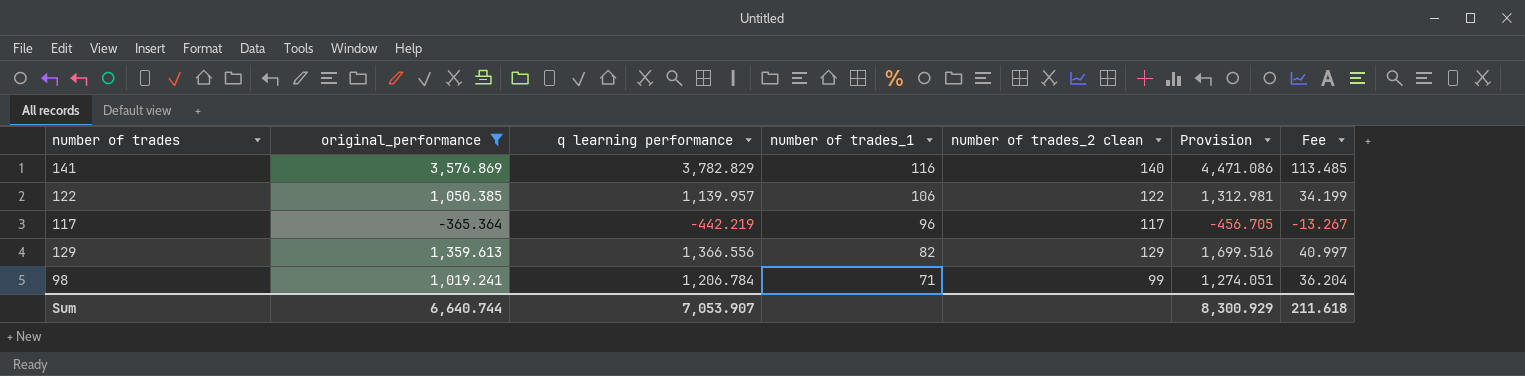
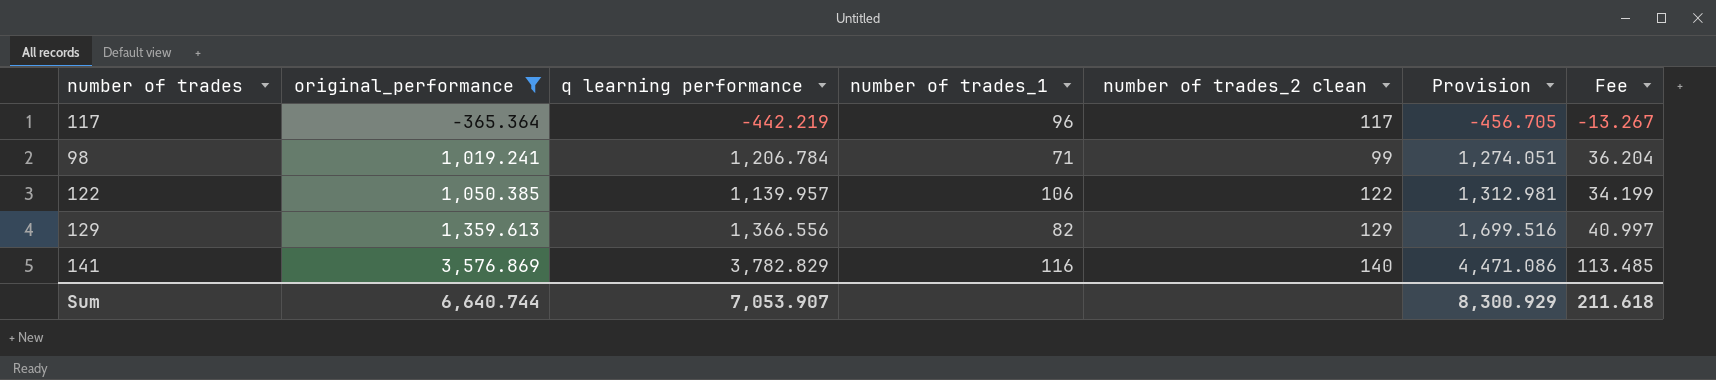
row order: number of trades_1 descending -> original_performance ascending

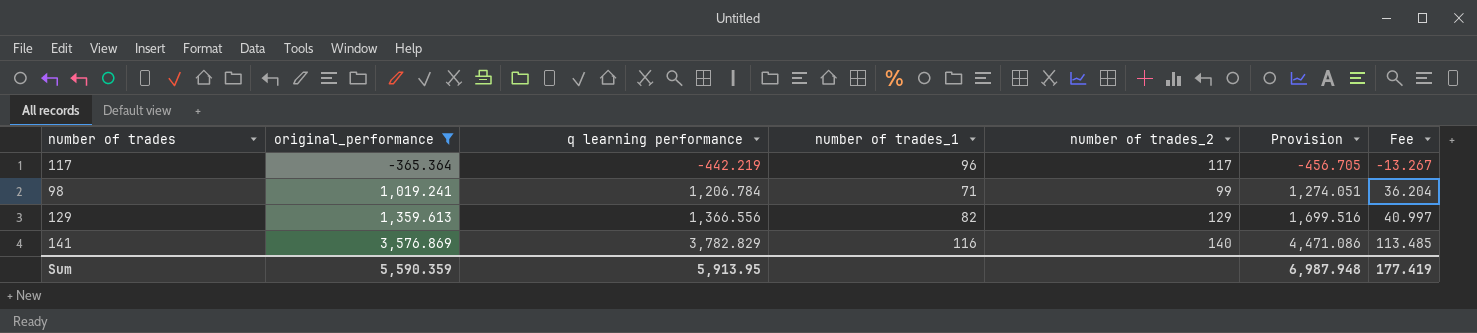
column name: number of trades_2 clean -> number of trades_2
row 122: 1,050.385 | 1,139.957 | 106 | 122 | 1,312.981 | 34.199 -> none
Sum | original_performance: 6,640.744 -> 5,590.359
Sum | q learning performance: 7,053.907 -> 5,913.95
Sum | Provision: 8,300.929 -> 6,987.948
Sum | Fee: 211.618 -> 177.419

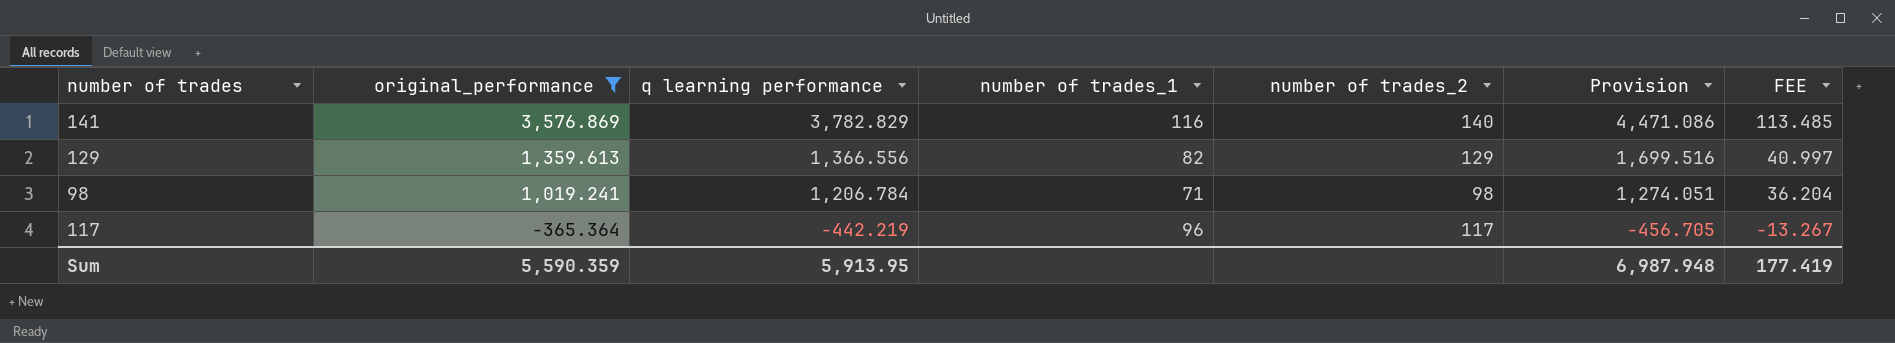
row order: original_performance ascending -> original_performance descending
column name: Fee -> FEE
98 | number of trades_2: 99 -> 98

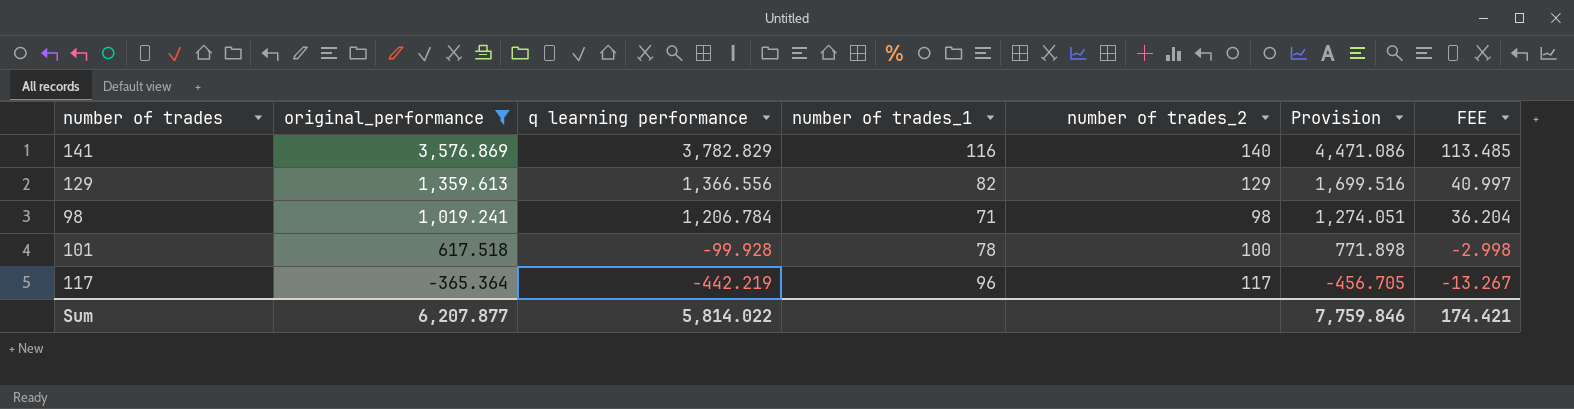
row 101: none -> 617.518 | -99.928 | 78 | 100 | 771.898 | -2.998
Sum | original_performance: 5,590.359 -> 6,207.877
Sum | q learning performance: 5,913.95 -> 5,814.022
Sum | Provision: 6,987.948 -> 7,759.846
Sum | FEE: 177.419 -> 174.421

